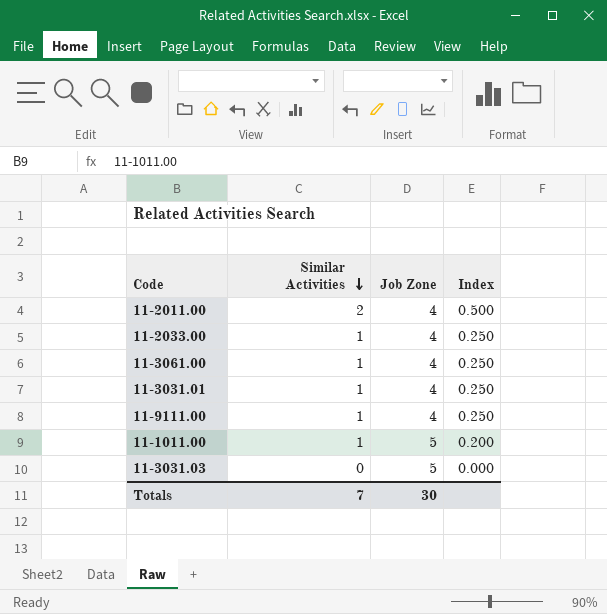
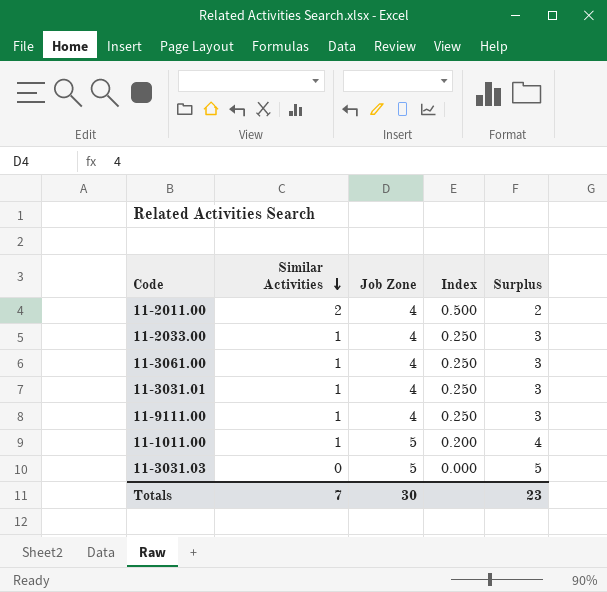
column Surplus | formula: none -> [Job Zone] - [Similar Activities]

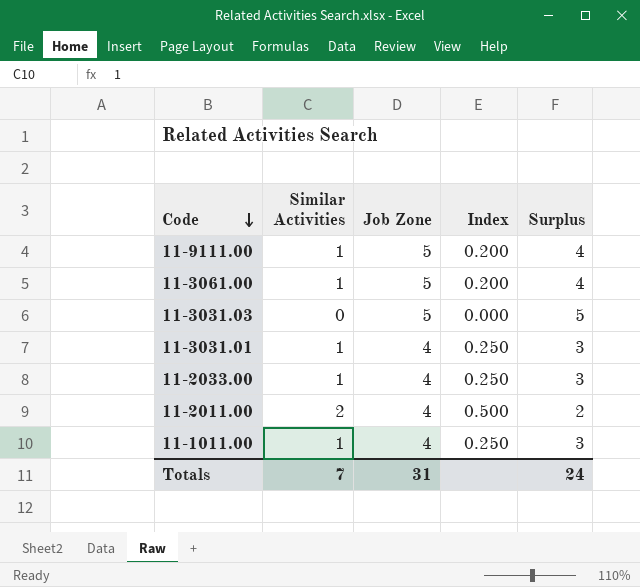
row order: Similar Activities descending -> Code descending
11-9111.00 | Job Zone: 4 -> 5
11-9111.00 | Index: 0.250 -> 0.200
11-9111.00 | Surplus: 3 -> 4
11-3061.00 | Job Zone: 4 -> 5
11-3061.00 | Index: 0.250 -> 0.200
11-3061.00 | Surplus: 3 -> 4
11-1011.00 | Job Zone: 5 -> 4
11-1011.00 | Index: 0.200 -> 0.250
11-1011.00 | Surplus: 4 -> 3
Totals | Job Zone: 30 -> 31
Totals | Surplus: 23 -> 24

